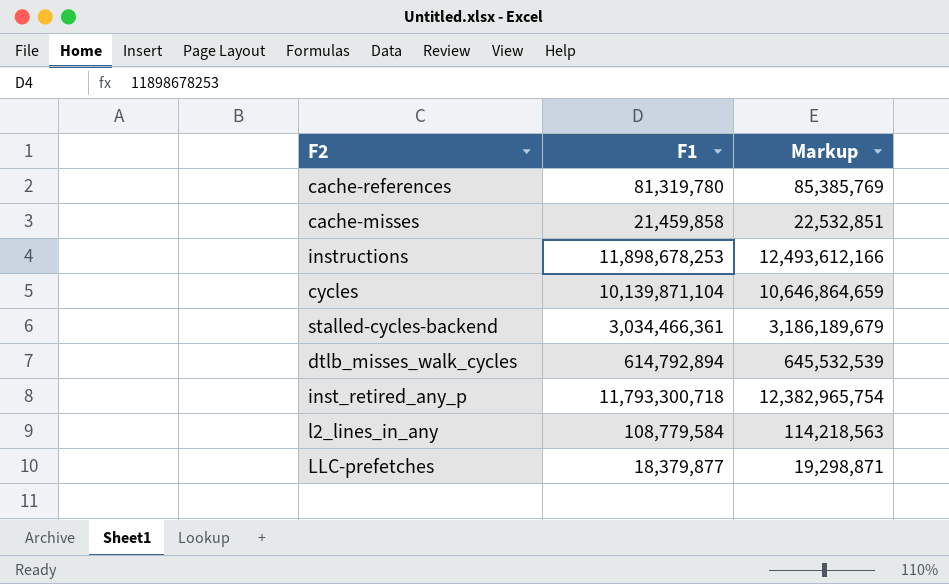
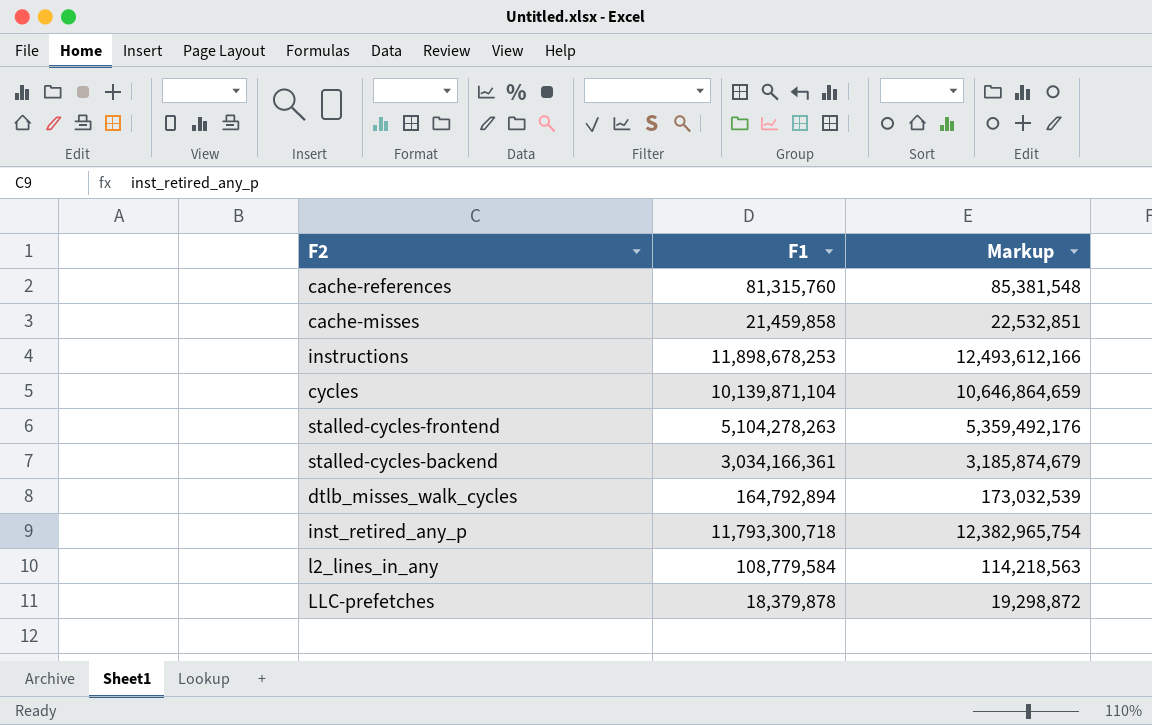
cache-references | F1: 81,319,780 -> 81,315,760
cache-references | Markup: 85,385,769 -> 85,381,548
row stalled-cycles-frontend: none -> 5,104,278,263 | 5,359,492,176
stalled-cycles-backend | F1: 3,034,466,361 -> 3,034,166,361
stalled-cycles-backend | Markup: 3,186,189,679 -> 3,185,874,679
dtlb_misses_walk_cycles | F1: 614,792,894 -> 164,792,894
dtlb_misses_walk_cycles | Markup: 645,532,539 -> 173,032,539
LLC-prefetches | F1: 18,379,877 -> 18,379,878
LLC-prefetches | Markup: 19,298,871 -> 19,298,872

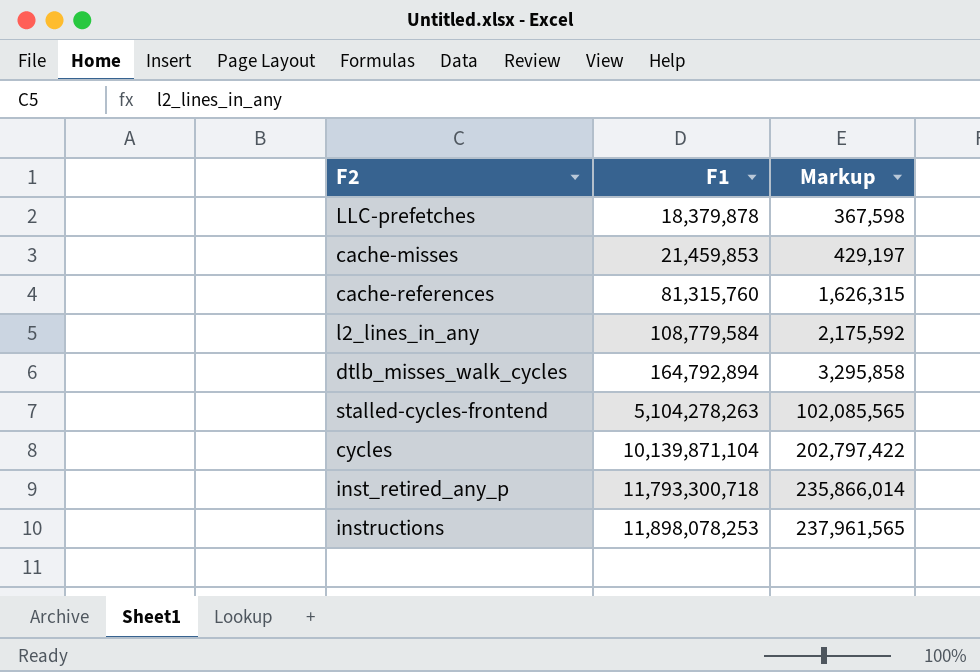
row order: none -> F1 ascending
column Markup | formula: [F1] * 1.05 -> [F1] * 0.02
row stalled-cycles-backend: 3,034,166,361 | 3,185,874,679 -> none
cache-misses | F1: 21,459,858 -> 21,459,853
instructions | F1: 11,898,678,253 -> 11,898,078,253

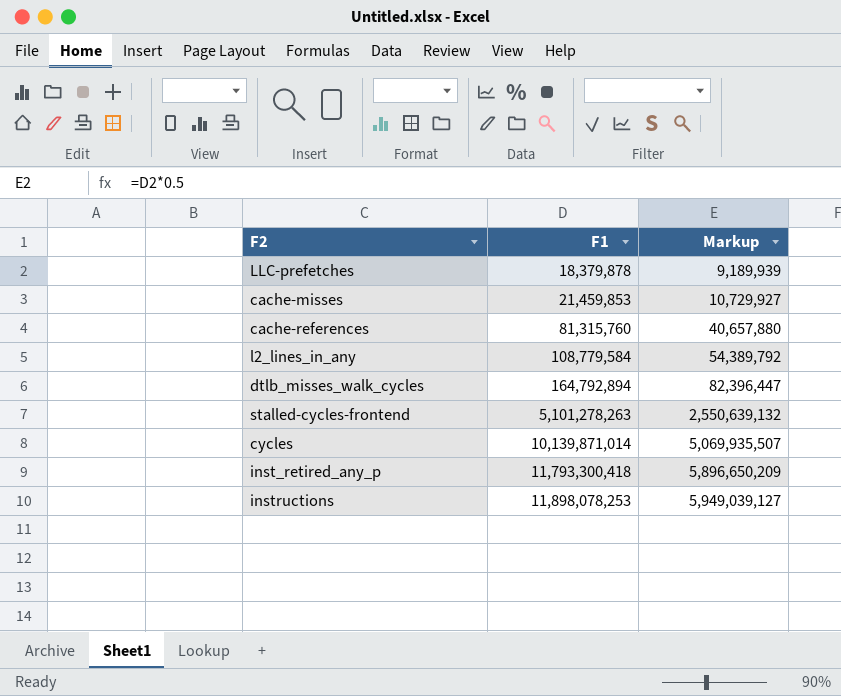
column Markup | formula: [F1] * 0.02 -> [F1] * 0.5
stalled-cycles-frontend | F1: 5,104,278,263 -> 5,101,278,263
cycles | F1: 10,139,871,104 -> 10,139,871,014
inst_retired_any_p | F1: 11,793,300,718 -> 11,793,300,418

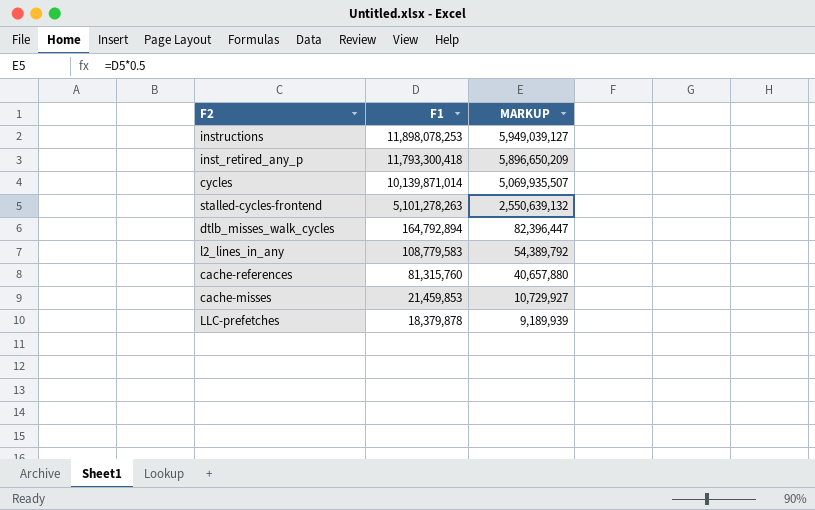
row order: F1 ascending -> F1 descending
column name: Markup -> MARKUP
l2_lines_in_any | F1: 108,779,584 -> 108,779,583

